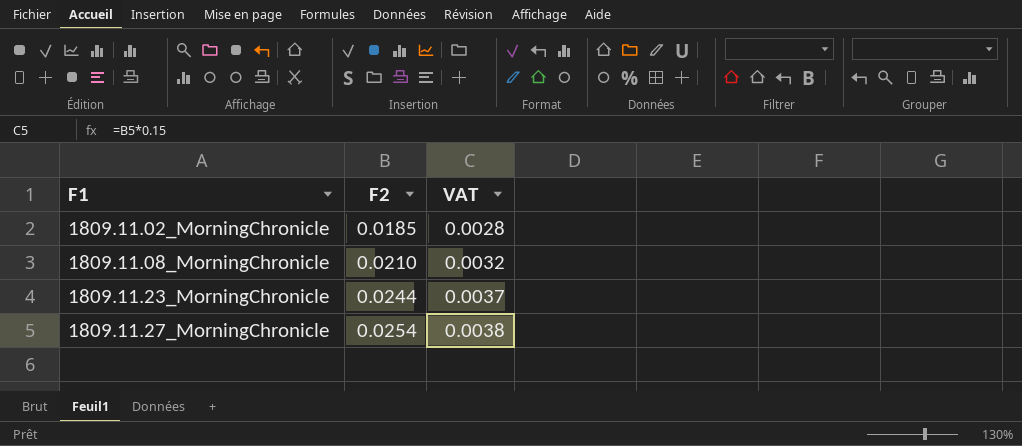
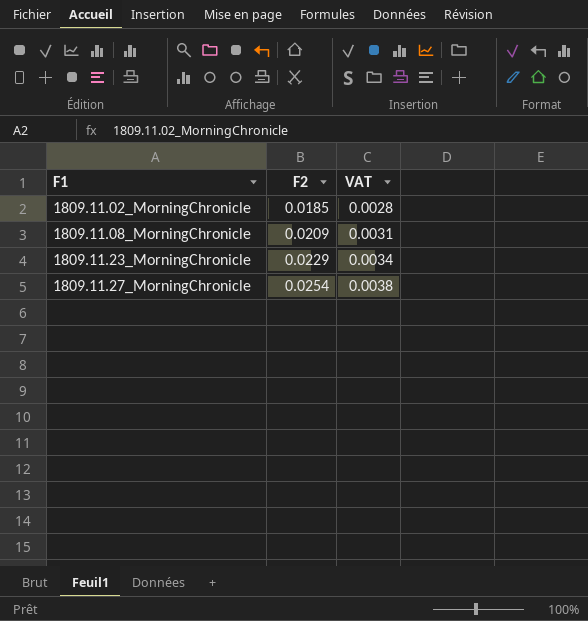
1809.11.08_MorningChronicle | F2: 0.0210 -> 0.0209
1809.11.08_MorningChronicle | VAT: 0.0032 -> 0.0031
1809.11.23_MorningChronicle | F2: 0.0244 -> 0.0229
1809.11.23_MorningChronicle | VAT: 0.0037 -> 0.0034

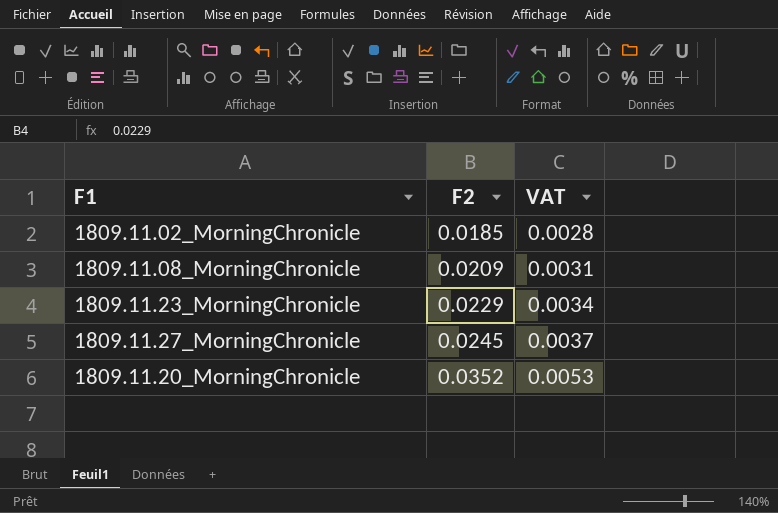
1809.11.27_MorningChronicle | F2: 0.0254 -> 0.0245
1809.11.27_MorningChronicle | VAT: 0.0038 -> 0.0037
row 1809.11.20_MorningChronicle: none -> 0.0352 | 0.0053

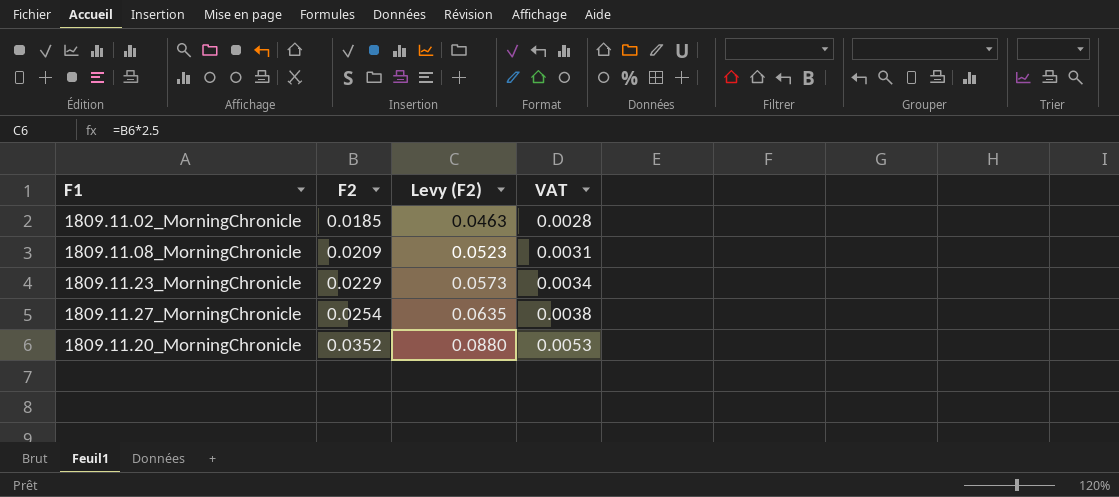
column Levy (F2) | formula: none -> [F2] * 2.5
1809.11.27_MorningChronicle | F2: 0.0245 -> 0.0254
1809.11.27_MorningChronicle | VAT: 0.0037 -> 0.0038

